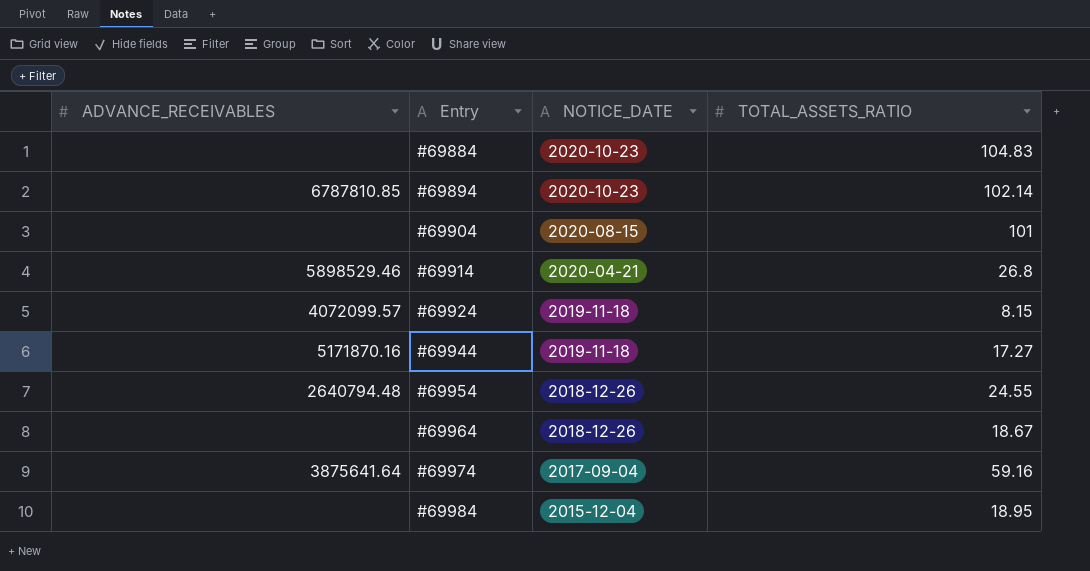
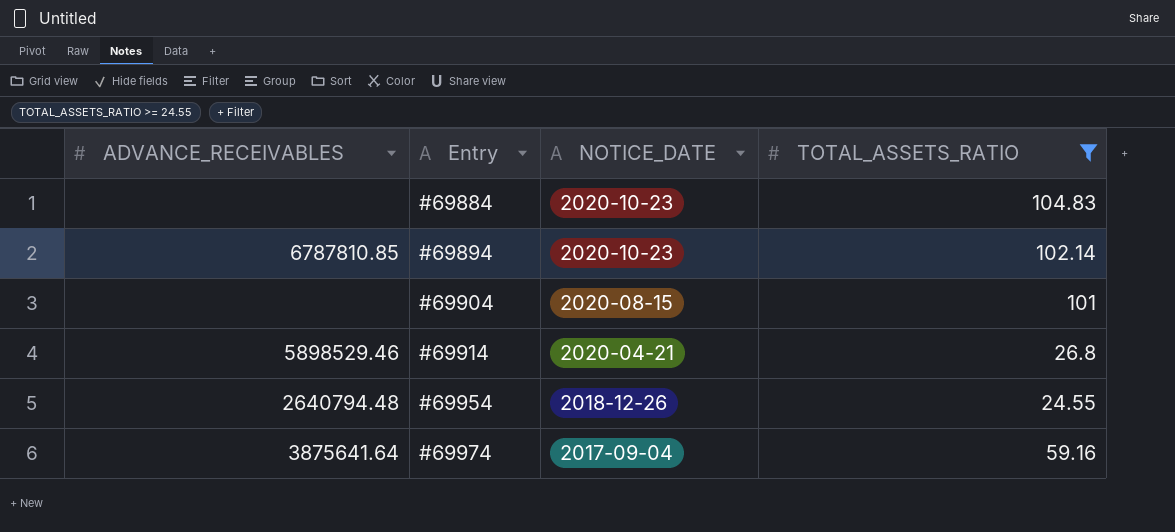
filter: none -> TOTAL_ASSETS_RATIO >= 24.55

